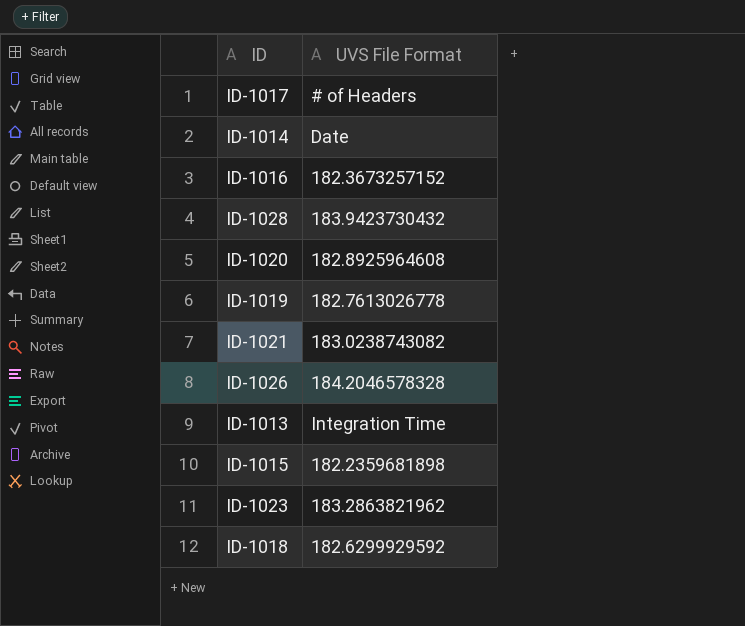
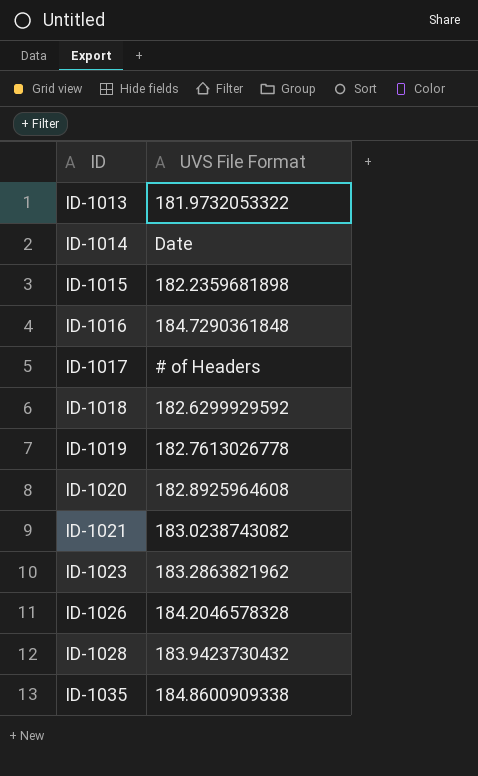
row order: none -> ID ascending
ID-1013 | UVS File Format: Integration Time -> 181.9732053322
ID-1016 | UVS File Format: 182.3673257152 -> 184.7290361848
row ID-1035: none -> 184.8600909338

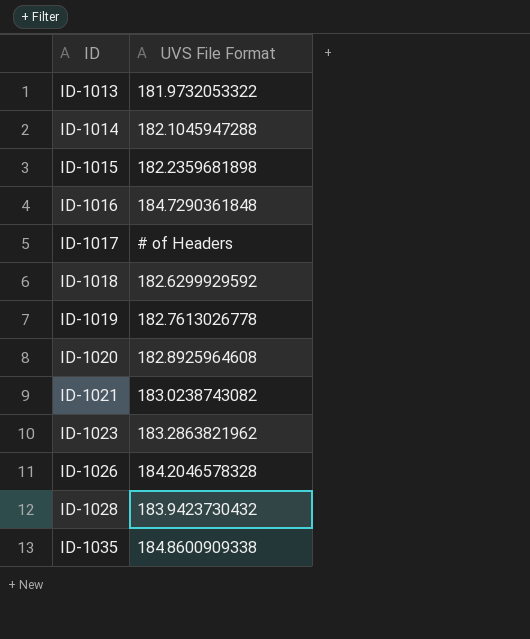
ID-1014 | UVS File Format: Date -> 182.1045947288

